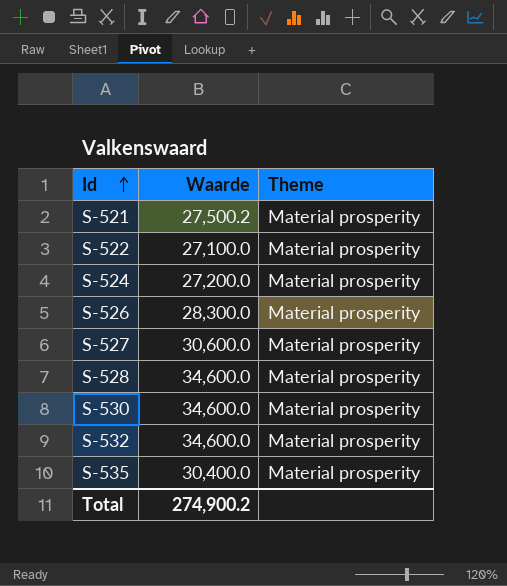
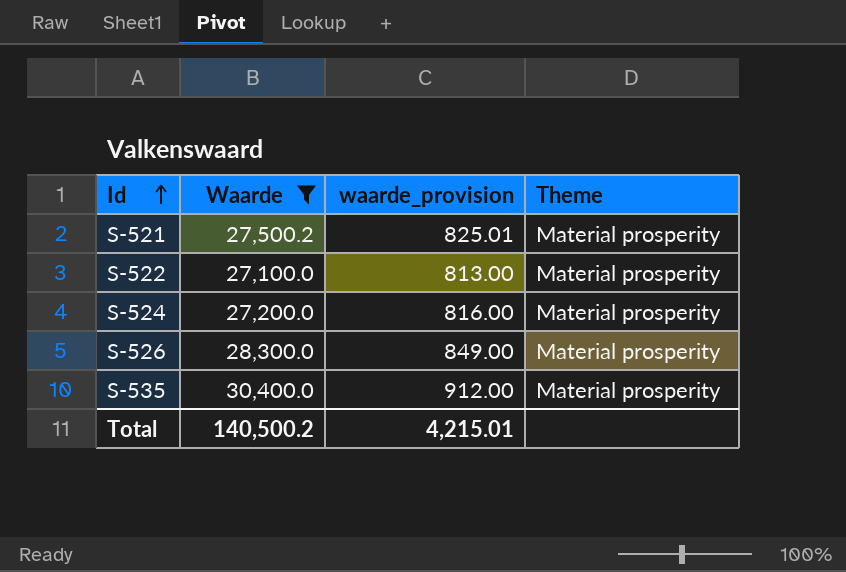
filter: none -> Waarde <= 30,400.0
column waarde_provision | formula: none -> [Waarde] * 0.03
Total | Waarde: 274,900.2 -> 140,500.2

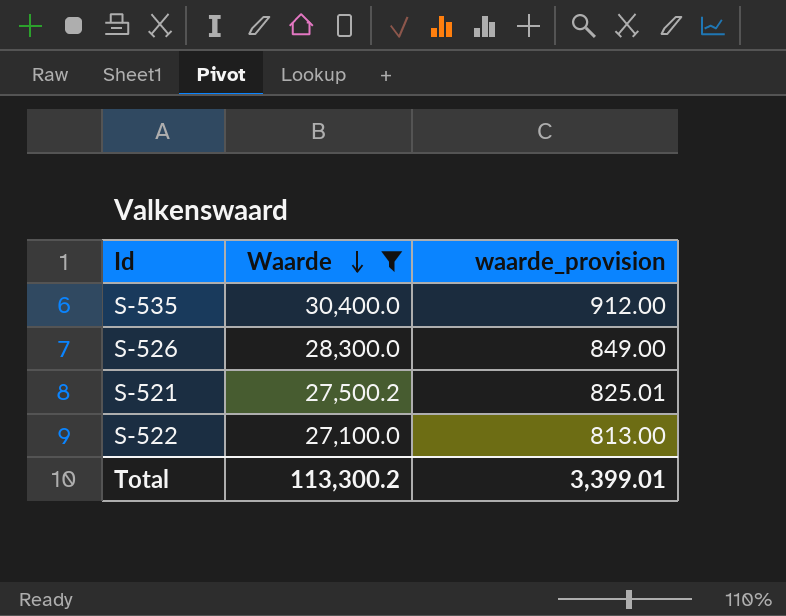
row order: Id ascending -> Waarde descending
column Theme | position: 4 -> none
row S-524: 27,200.0 | 816.00 | Material prosperity -> none
Total | Waarde: 140,500.2 -> 113,300.2
Total | waarde_provision: 4,215.01 -> 3,399.01

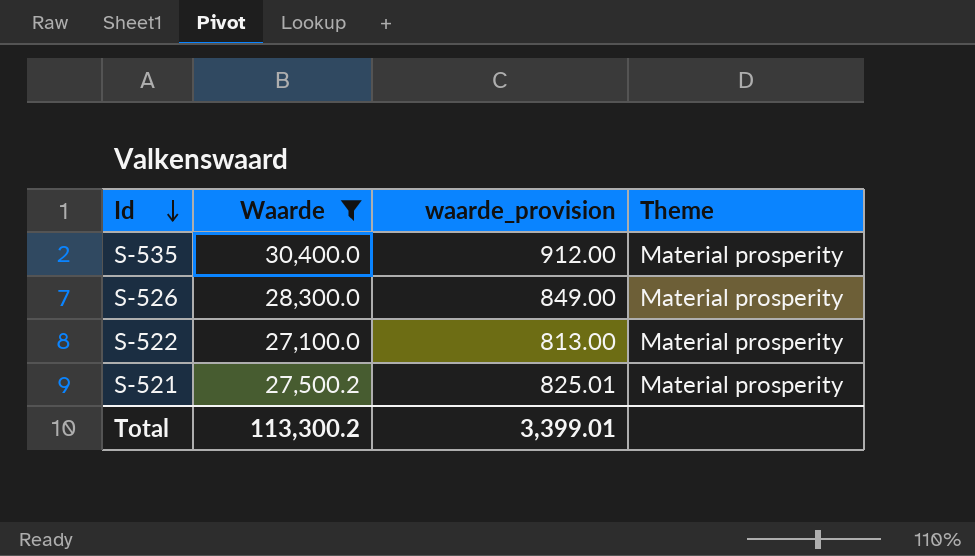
row order: Waarde descending -> Id descending
column Theme | position: none -> 4

